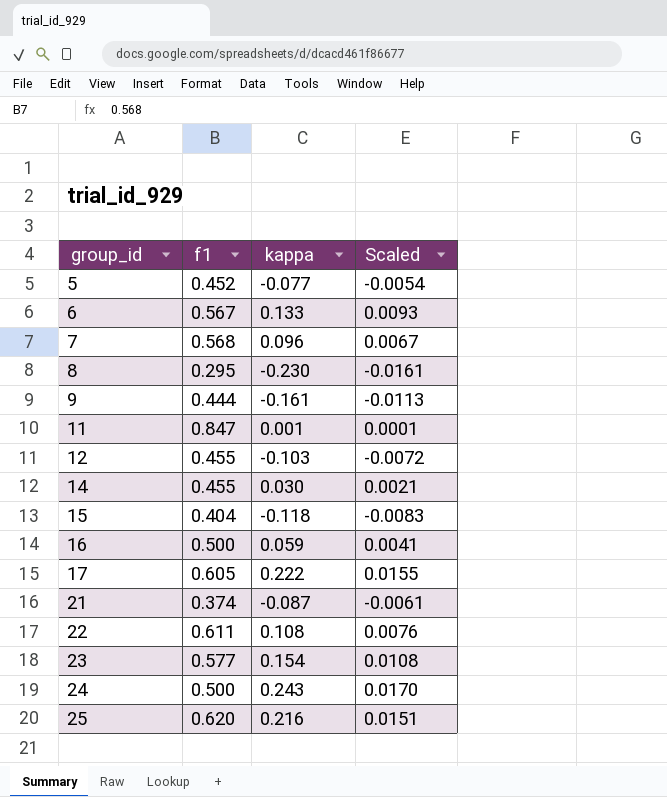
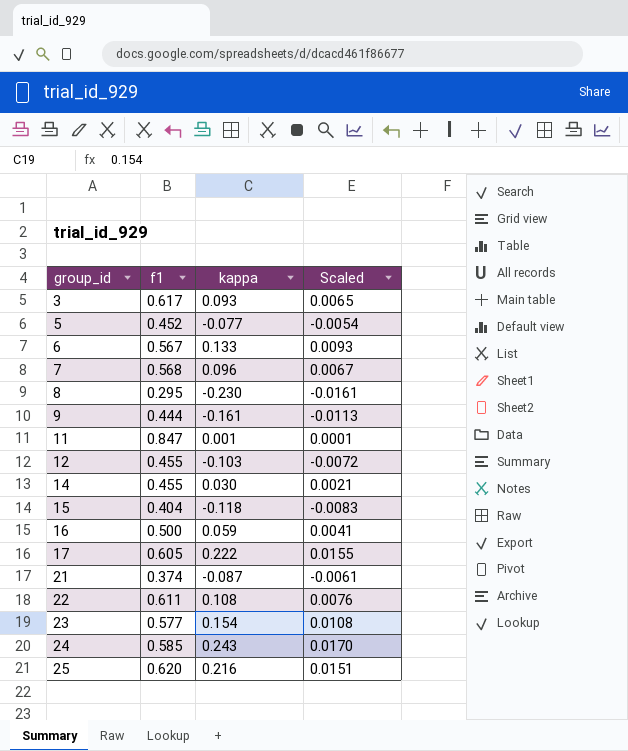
row 3: none -> 0.617 | 0.093 | 0.0065
24 | f1: 0.500 -> 0.585

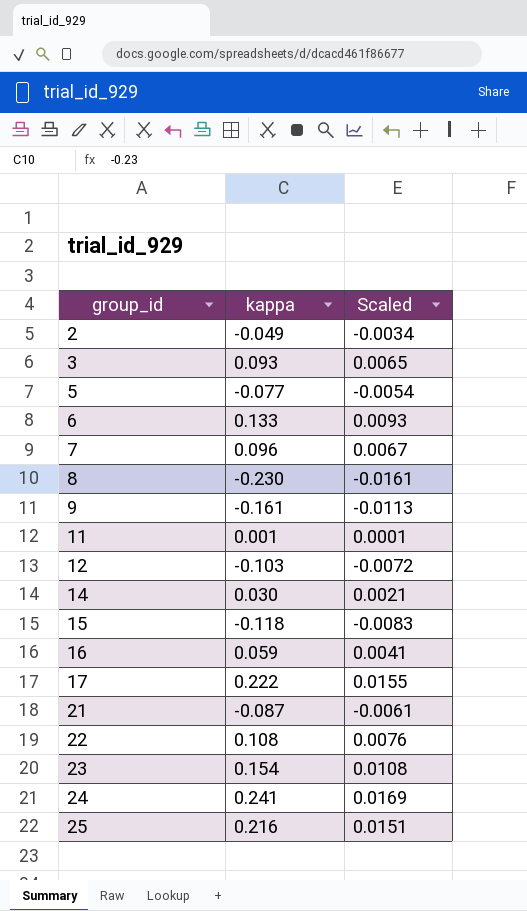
column f1 | position: 2 -> none
row 2: none -> -0.049 | -0.0034
24 | kappa: 0.243 -> 0.241
24 | Scaled: 0.0170 -> 0.0169

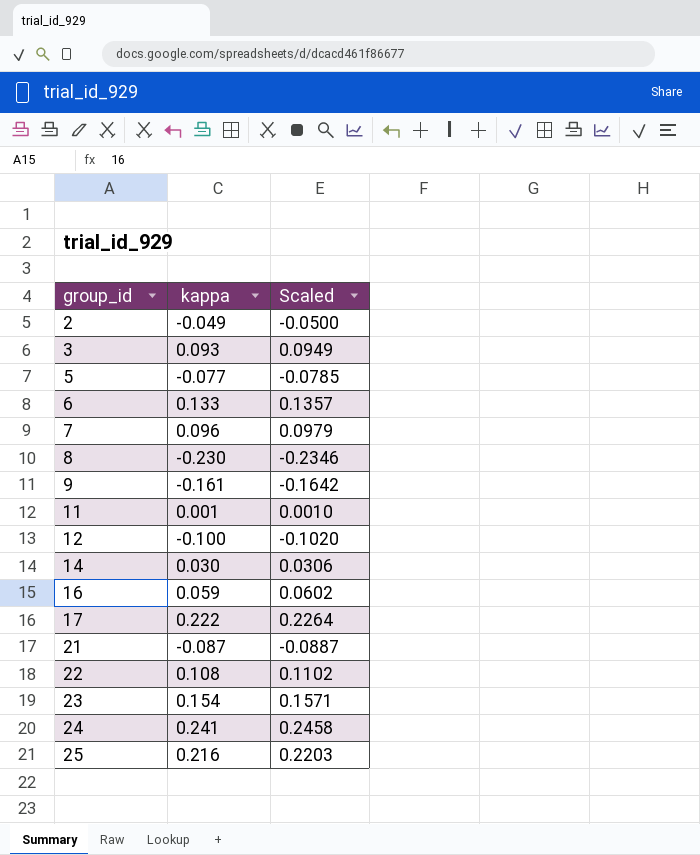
column Scaled | formula: [kappa] * 0.07 -> [kappa] * 1.02
row 15: -0.118 | -0.0083 -> none
12 | kappa: -0.103 -> -0.100

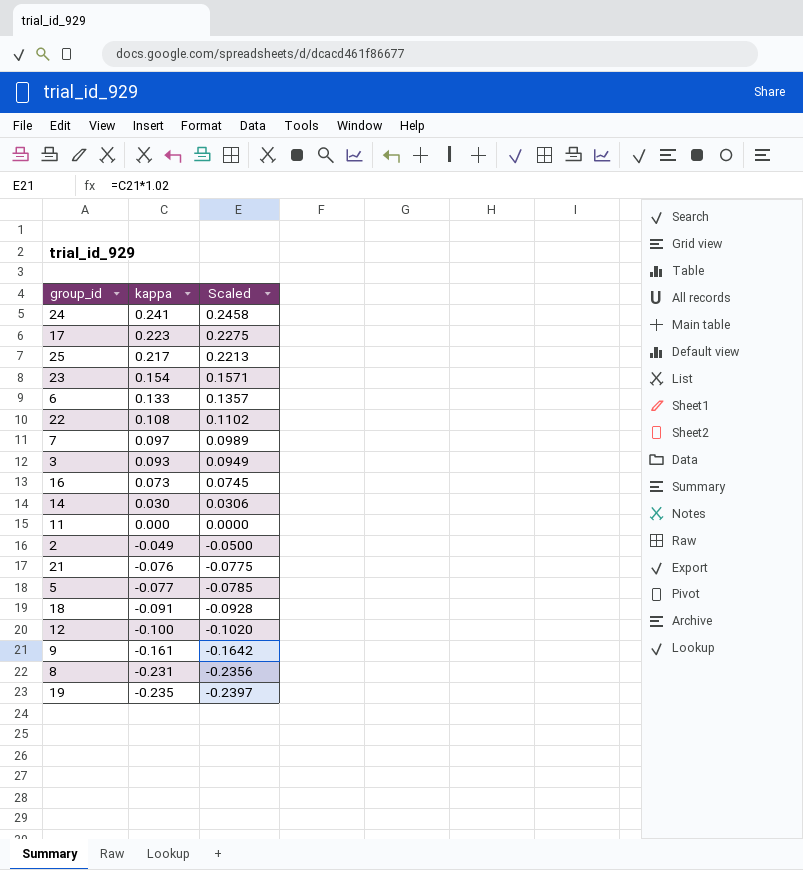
row order: group_id ascending -> kappa descending
17 | kappa: 0.222 -> 0.223
17 | Scaled: 0.2264 -> 0.2275
25 | kappa: 0.216 -> 0.217
25 | Scaled: 0.2203 -> 0.2213
7 | kappa: 0.096 -> 0.097
7 | Scaled: 0.0979 -> 0.0989
16 | kappa: 0.059 -> 0.073
16 | Scaled: 0.0602 -> 0.0745
11 | kappa: 0.001 -> 0.000
11 | Scaled: 0.0010 -> 0.0000
21 | kappa: -0.087 -> -0.076
21 | Scaled: -0.0887 -> -0.0775
row 18: none -> -0.091 | -0.0928
8 | kappa: -0.230 -> -0.231
8 | Scaled: -0.2346 -> -0.2356
row 19: none -> -0.235 | -0.2397

